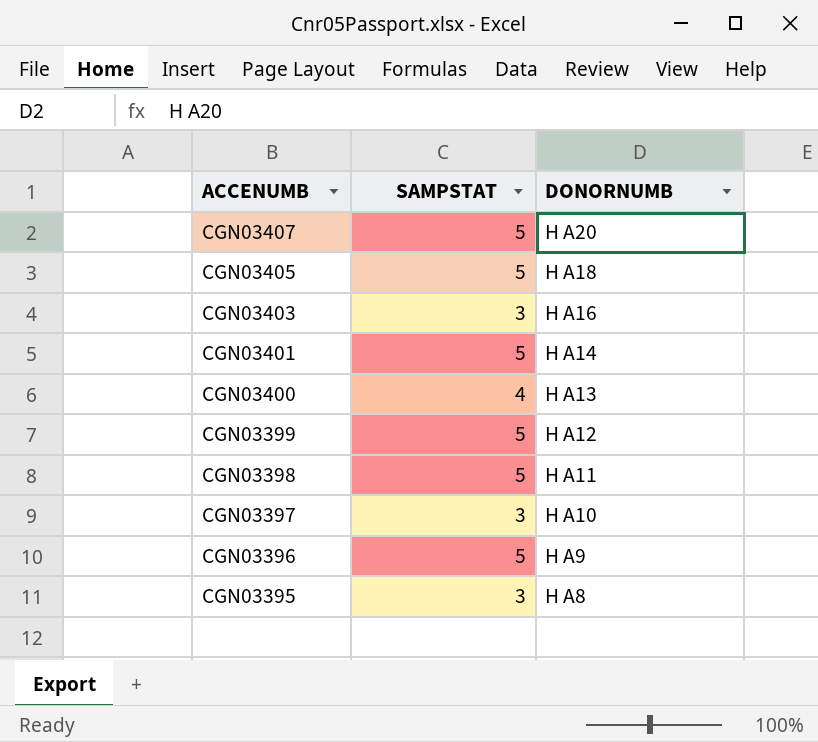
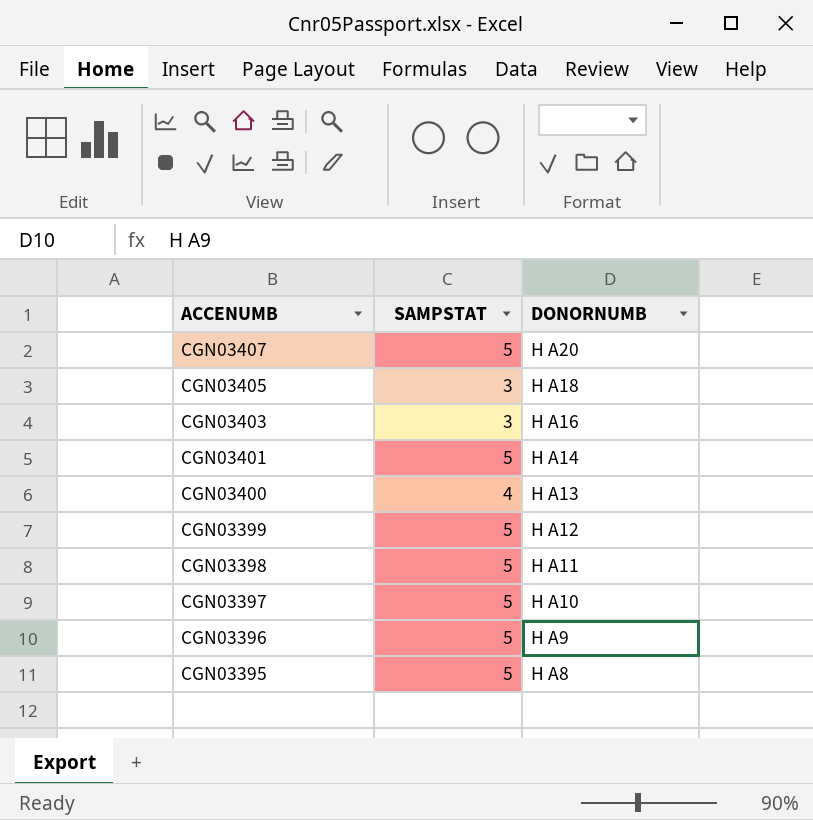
CGN03405 | SAMPSTAT: 5 -> 3
CGN03397 | SAMPSTAT: 3 -> 5
CGN03395 | SAMPSTAT: 3 -> 5

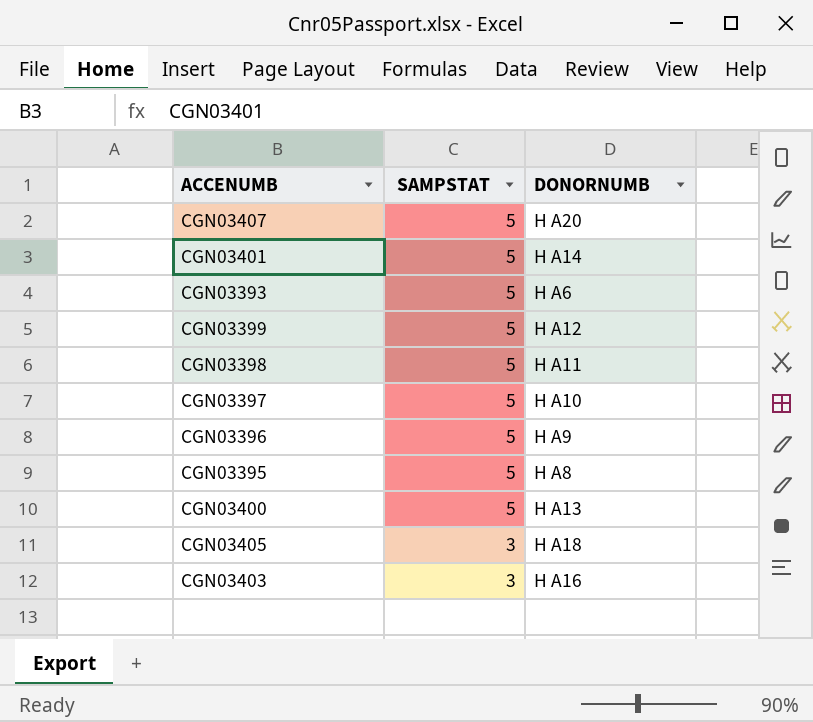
row order: ACCENUMB descending -> SAMPSTAT descending
row CGN03393: none -> 5 | H A6
CGN03400 | SAMPSTAT: 4 -> 5

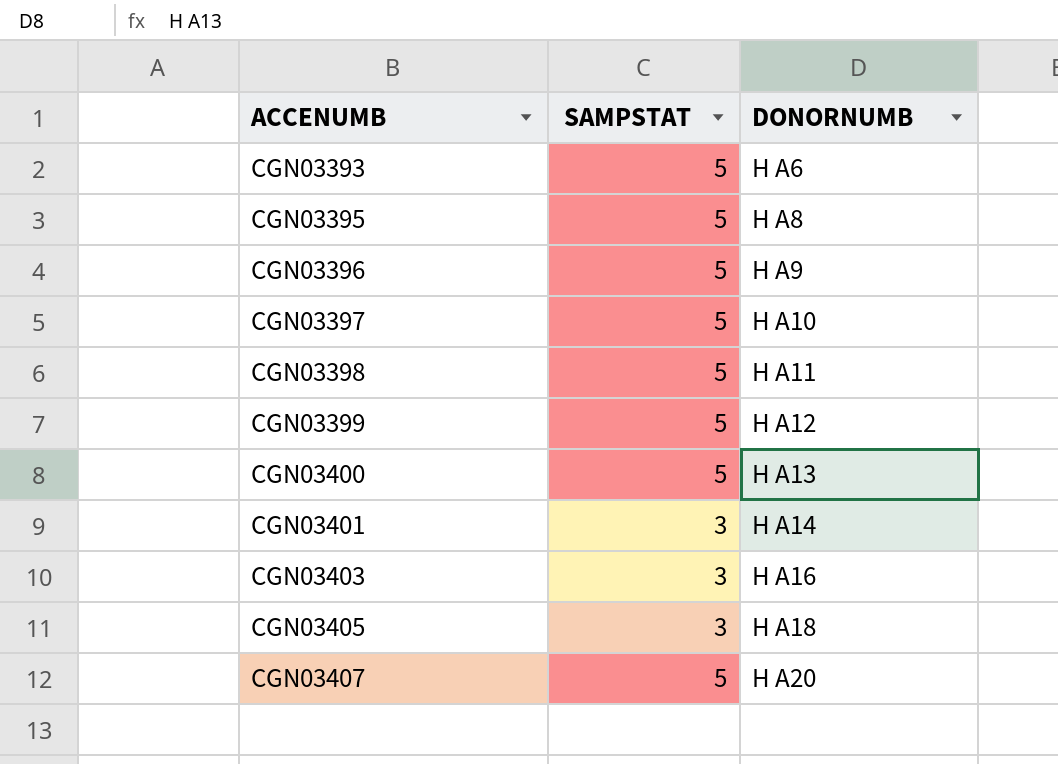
row order: SAMPSTAT descending -> ACCENUMB ascending
CGN03401 | SAMPSTAT: 5 -> 3

